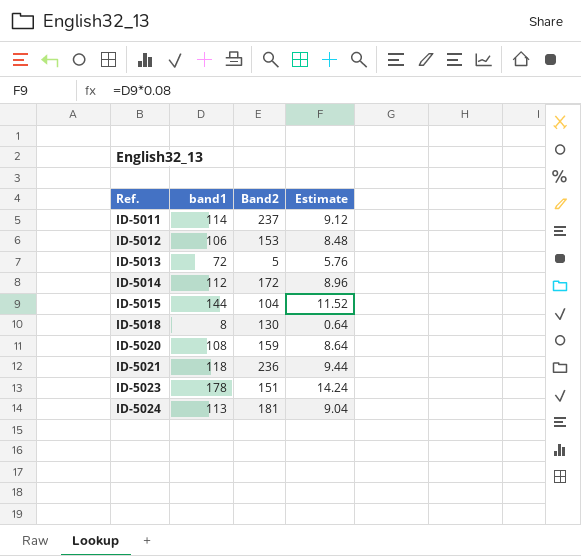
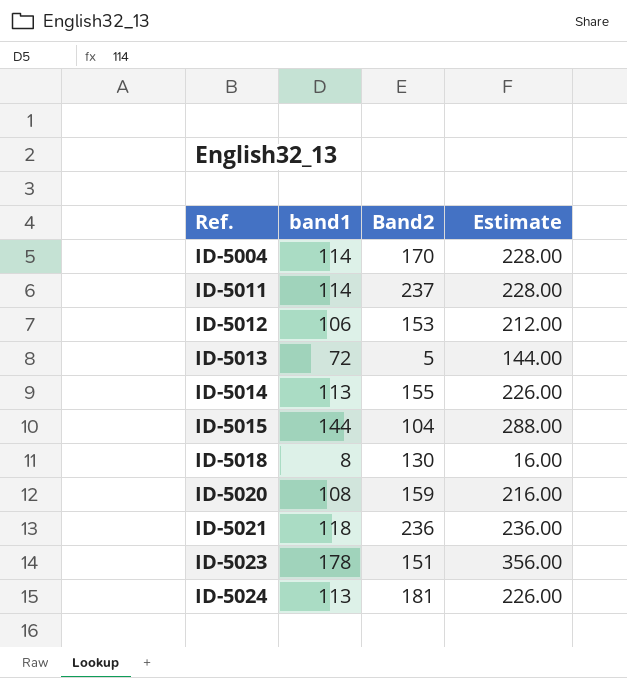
column Estimate | formula: [band1] * 0.08 -> [band1] * 2
row ID-5004: none -> 114 | 170 | 228.00
ID-5014 | band1: 112 -> 113
ID-5014 | Band2: 172 -> 155

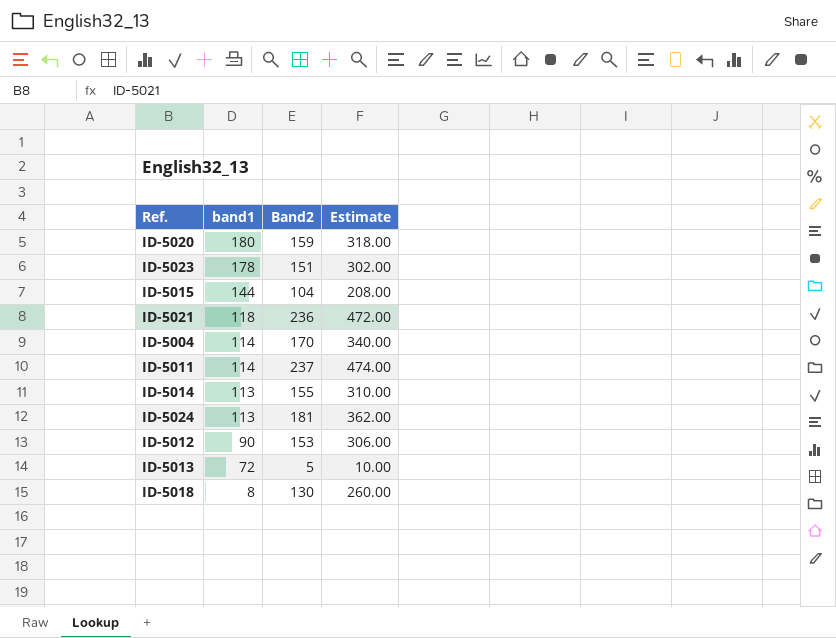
row order: Ref. ascending -> band1 descending
column Estimate | formula: [band1] * 2 -> [Band2] * 2
ID-5020 | band1: 108 -> 180
ID-5012 | band1: 106 -> 90

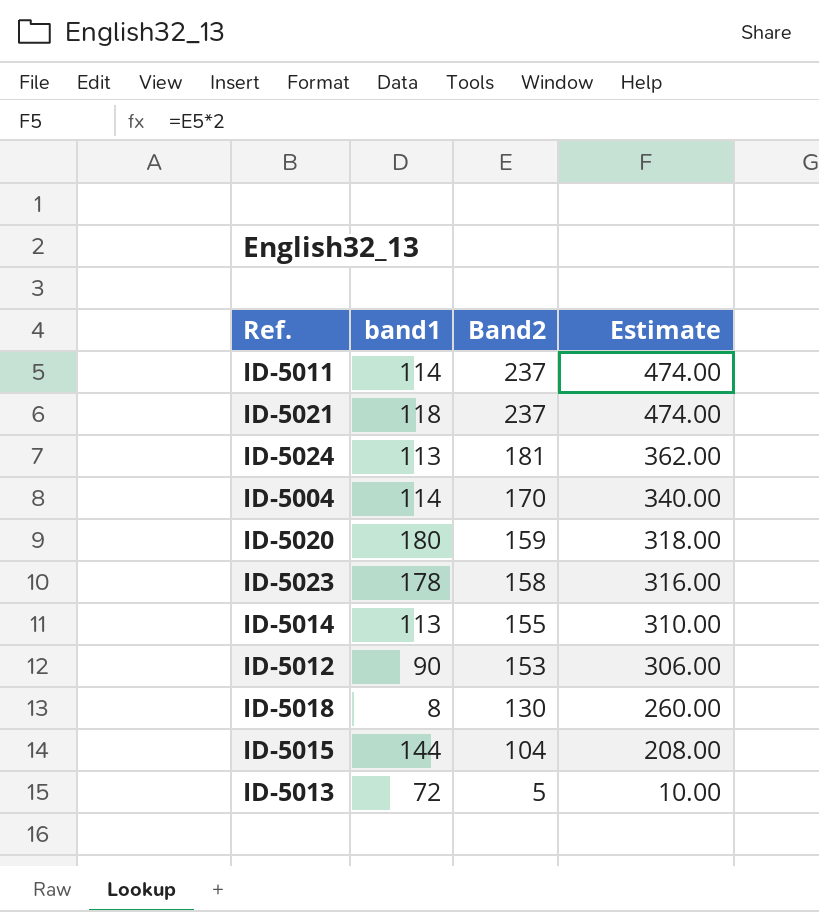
row order: band1 descending -> Band2 descending
ID-5021 | Band2: 236 -> 237
ID-5021 | Estimate: 472.00 -> 474.00
ID-5023 | Band2: 151 -> 158
ID-5023 | Estimate: 302.00 -> 316.00

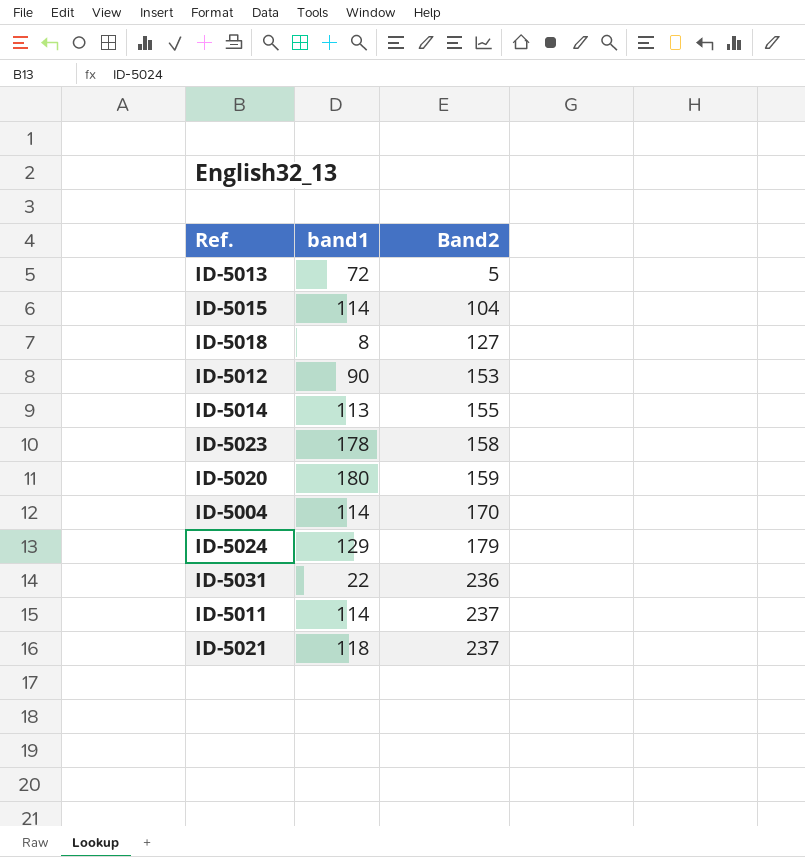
row order: Band2 descending -> Band2 ascending
column Estimate | formula: [Band2] * 2 -> none
ID-5015 | band1: 144 -> 114
ID-5018 | Band2: 130 -> 127
ID-5024 | band1: 113 -> 129
ID-5024 | Band2: 181 -> 179
row ID-5031: none -> 22 | 236

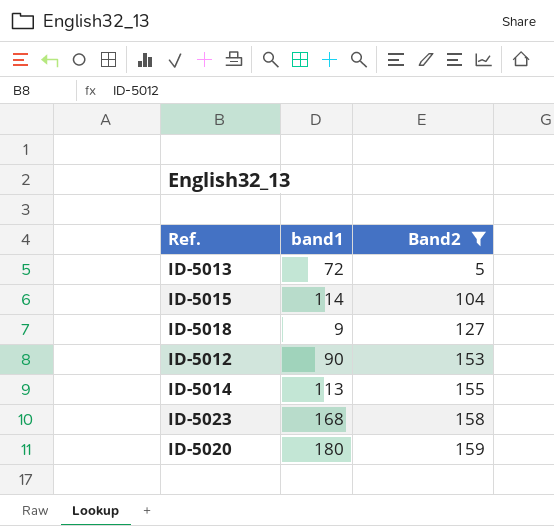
filter: none -> Band2 <= 159
ID-5018 | band1: 8 -> 9
ID-5023 | band1: 178 -> 168

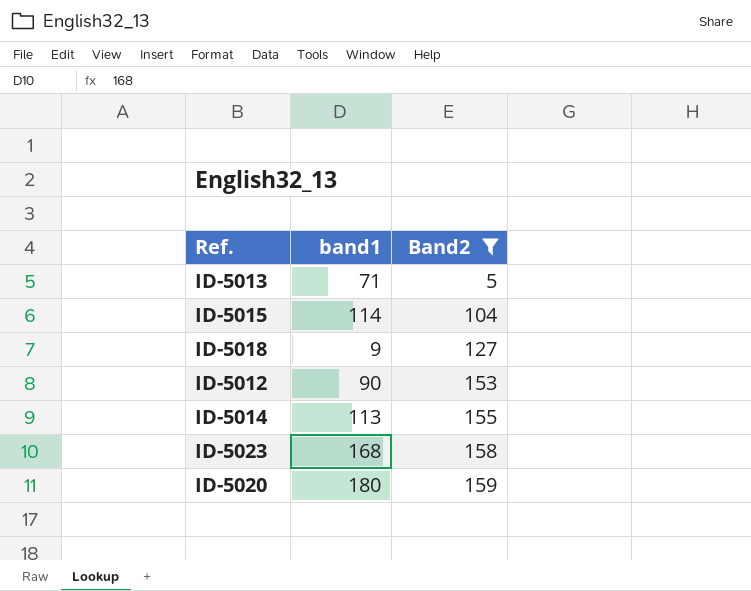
ID-5013 | band1: 72 -> 71

